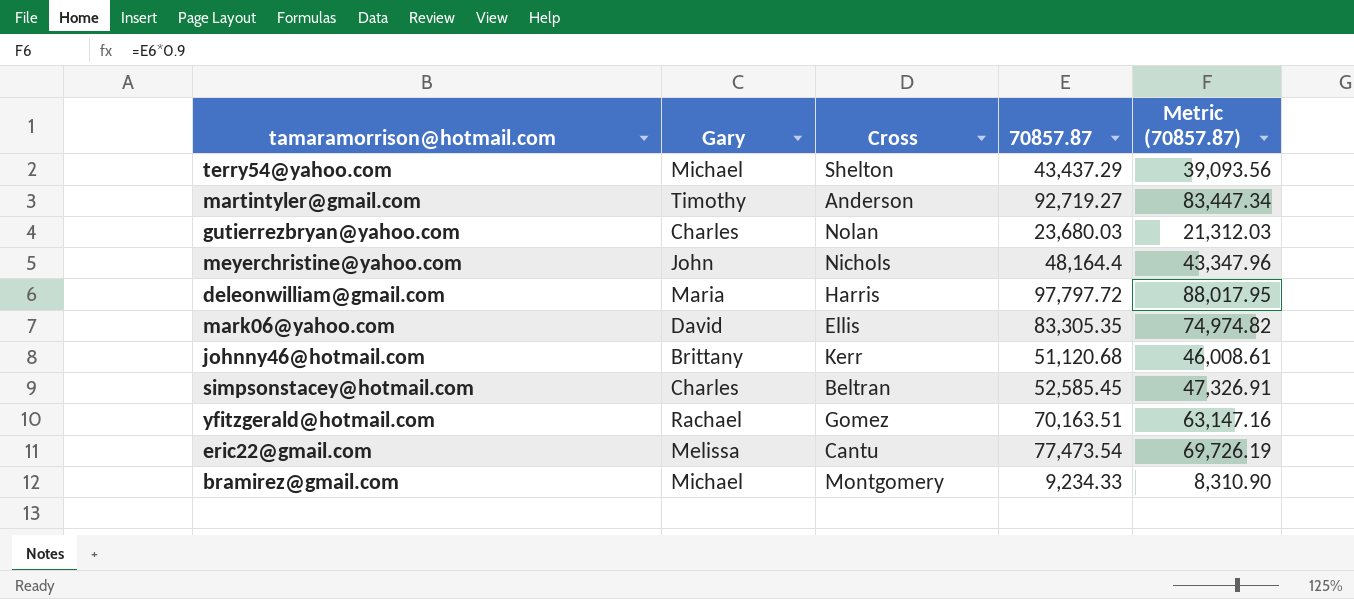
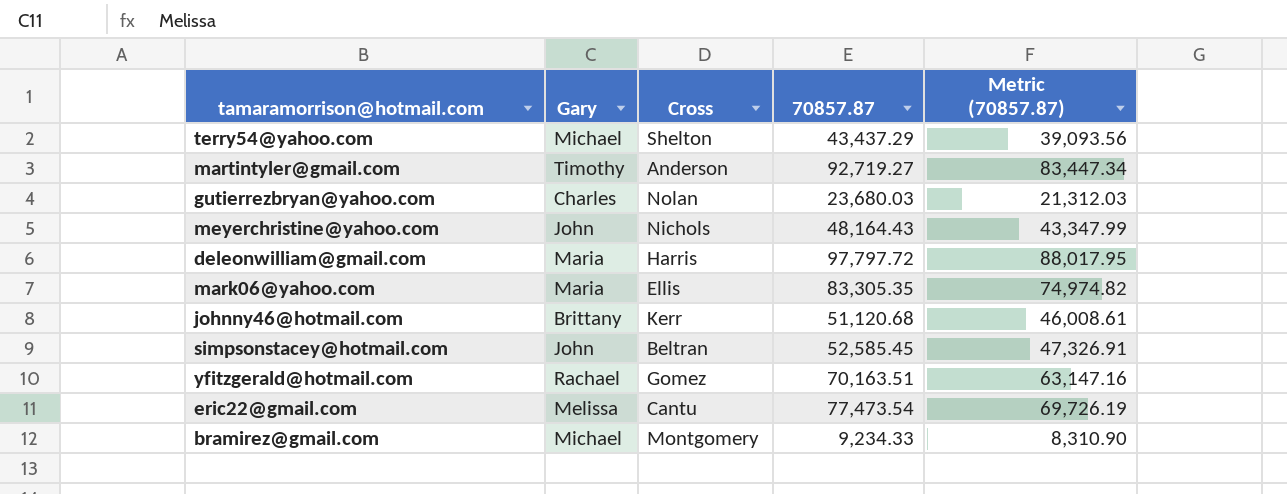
meyerchristine@yahoo.com | 70857.87: 48,164.4 -> 48,164.43
meyerchristine@yahoo.com | Metric (70857.87): 43,347.96 -> 43,347.99
mark06@yahoo.com | Gary: David -> Maria
simpsonstacey@hotmail.com | Gary: Charles -> John

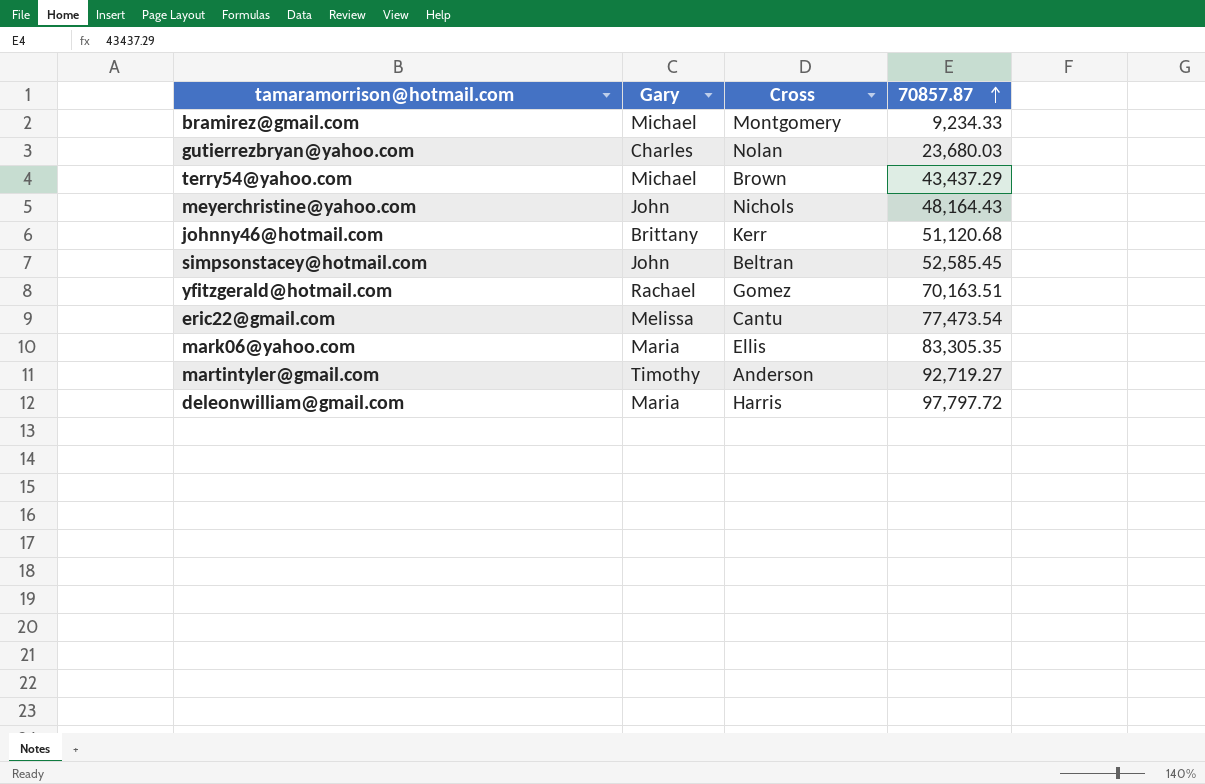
row order: none -> 70857.87 ascending
column Metric (70857.87) | formula: [70857.87] * 0.9 -> none
terry54@yahoo.com | Cross: Shelton -> Brown

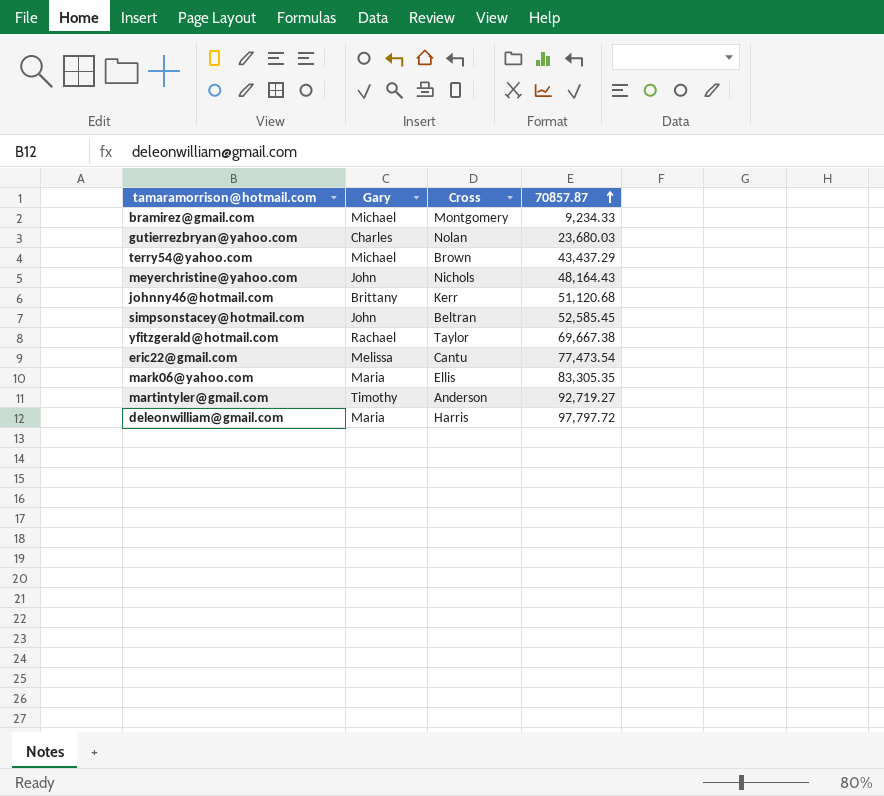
yfitzgerald@hotmail.com | Cross: Gomez -> Taylor
yfitzgerald@hotmail.com | 70857.87: 70,163.51 -> 69,667.38

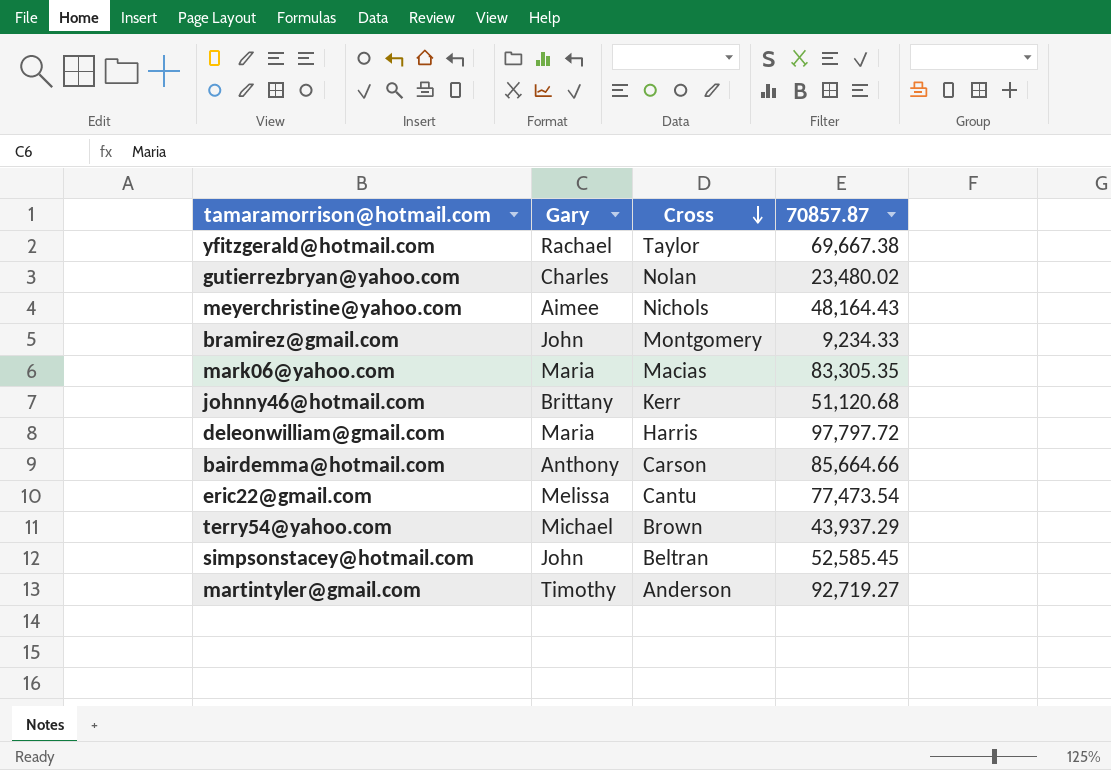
row order: 70857.87 ascending -> Cross descending
gutierrezbryan@yahoo.com | 70857.87: 23,680.03 -> 23,480.02
meyerchristine@yahoo.com | Gary: John -> Aimee
bramirez@gmail.com | Gary: Michael -> John
mark06@yahoo.com | Cross: Ellis -> Macias
row bairdemma@hotmail.com: none -> Anthony | Carson | 85,664.66
terry54@yahoo.com | 70857.87: 43,437.29 -> 43,937.29

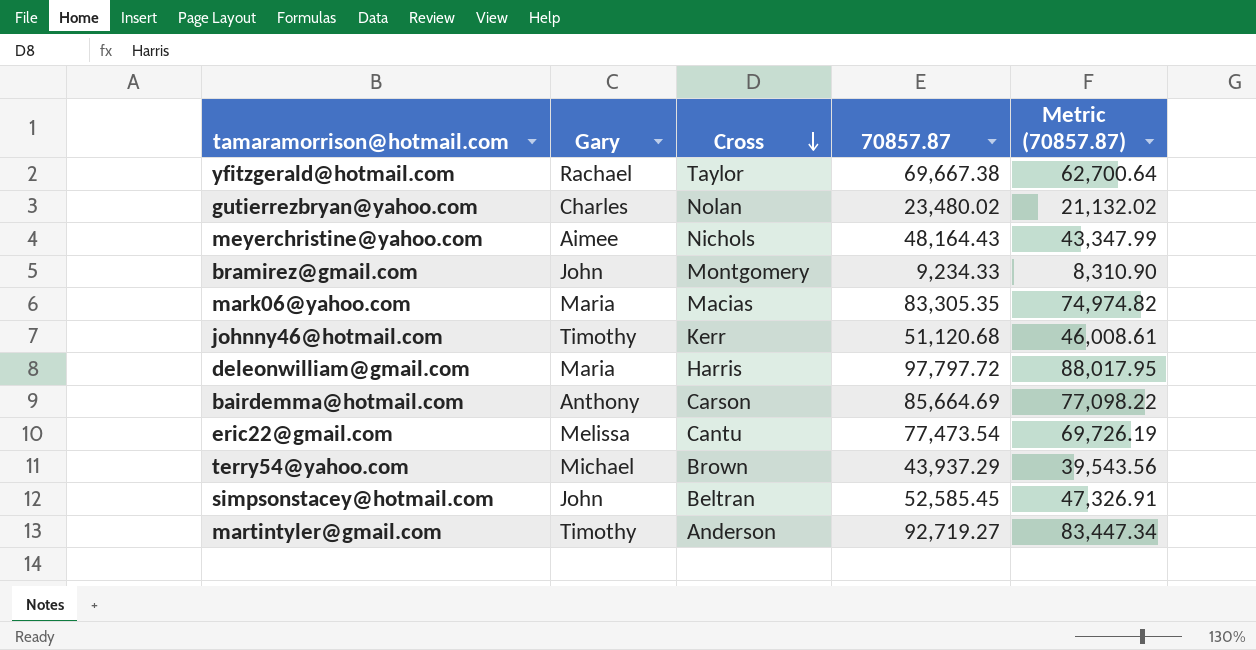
column Metric (70857.87) | formula: none -> [70857.87] * 0.9
johnny46@hotmail.com | Gary: Brittany -> Timothy
bairdemma@hotmail.com | 70857.87: 85,664.66 -> 85,664.69

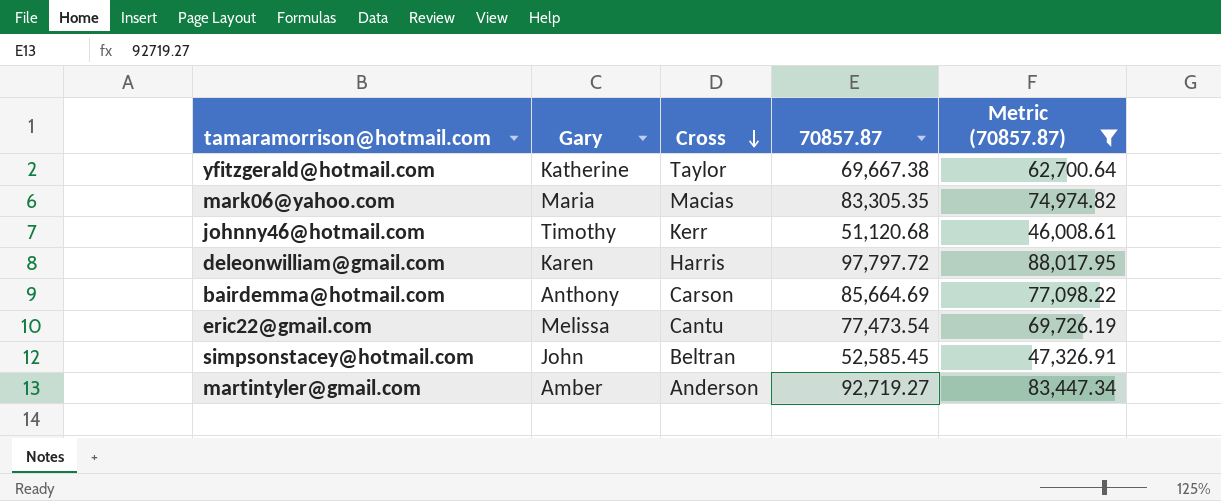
filter: none -> Metric (70857.87) >= 46,008.61
yfitzgerald@hotmail.com | Gary: Rachael -> Katherine
deleonwilliam@gmail.com | Gary: Maria -> Karen
martintyler@gmail.com | Gary: Timothy -> Amber

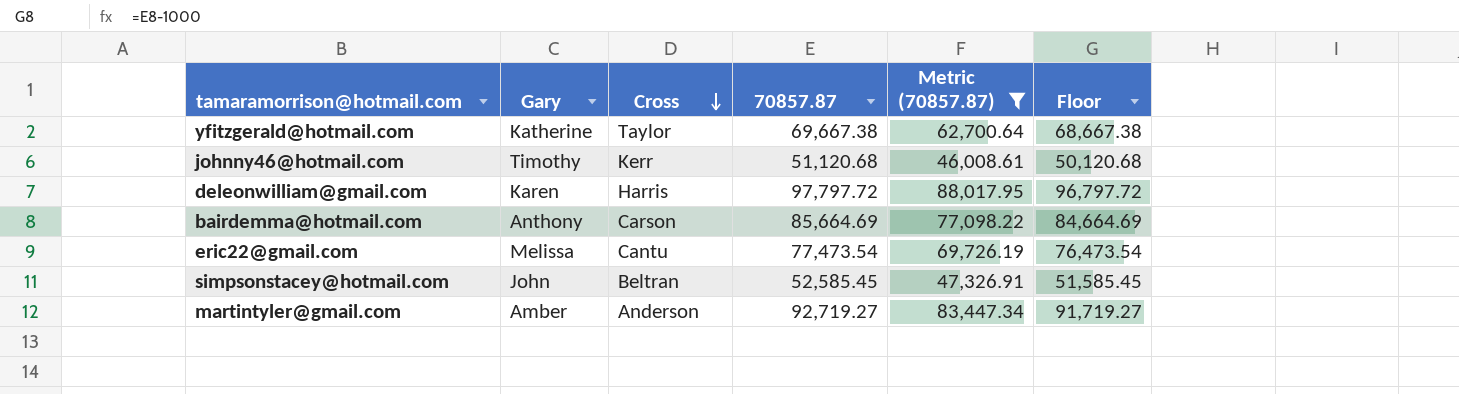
column Floor | formula: none -> [70857.87] - 1000
row mark06@yahoo.com: Maria | Macias | 83,305.35 | 74,974.82 -> none

